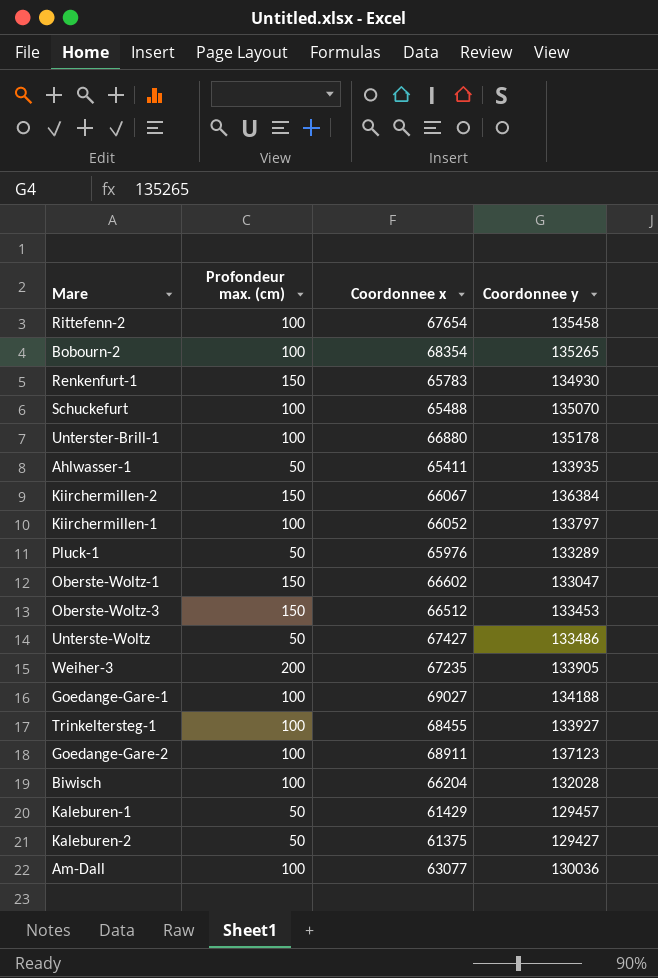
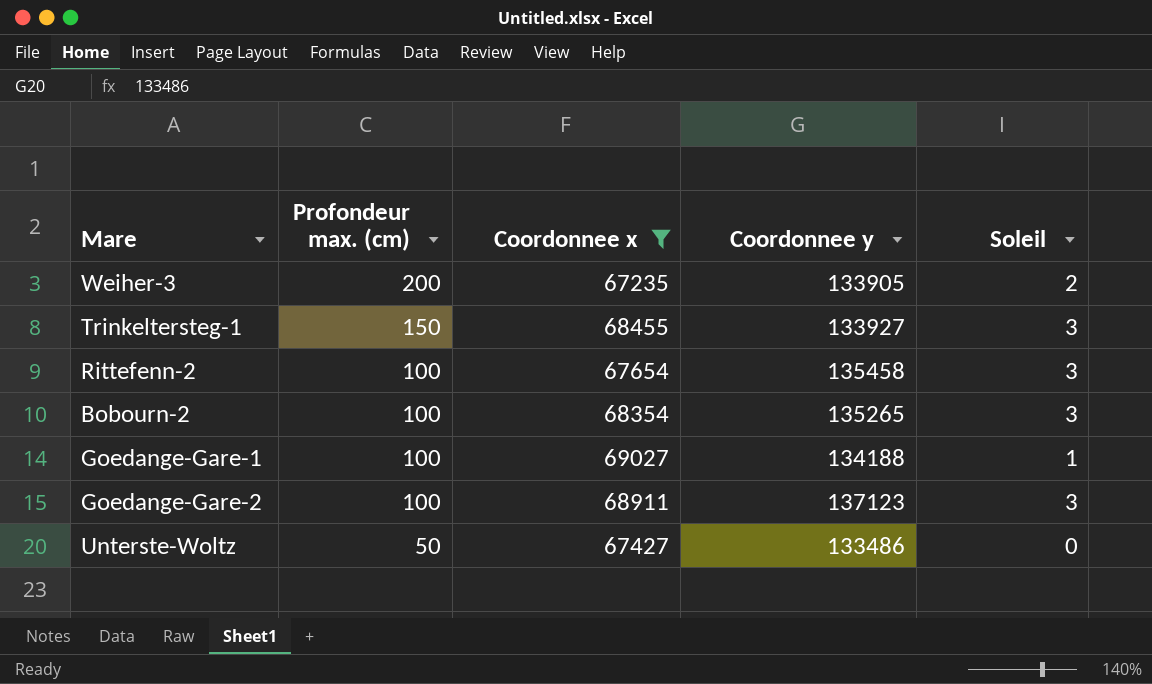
filter: none -> Coordonnee x >= 67235
row order: none -> Profondeur max. (cm) descending
column Soleil | position: none -> 5
Trinkeltersteg-1 | Profondeur max. (cm): 100 -> 150

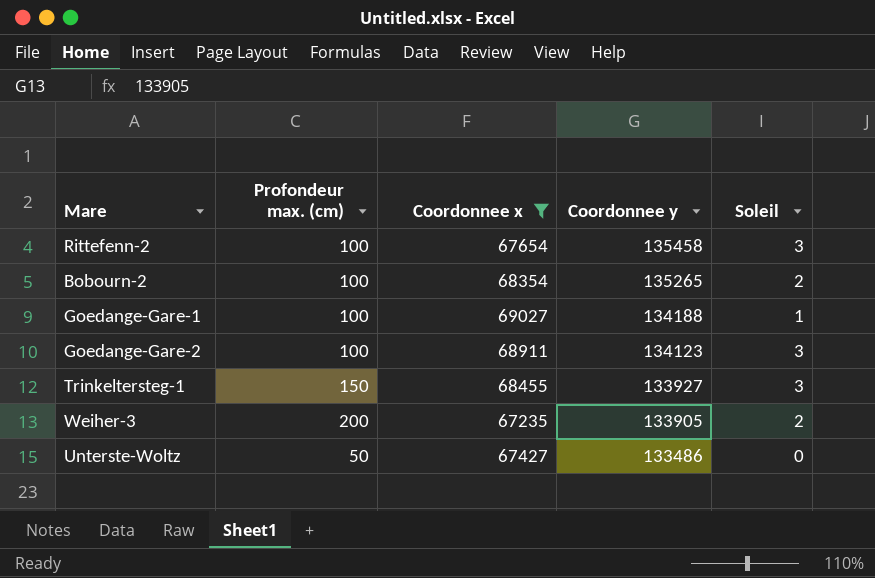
row order: Profondeur max. (cm) descending -> Coordonnee y descending
Bobourn-2 | Soleil: 3 -> 2
Goedange-Gare-2 | Coordonnee y: 137123 -> 134123

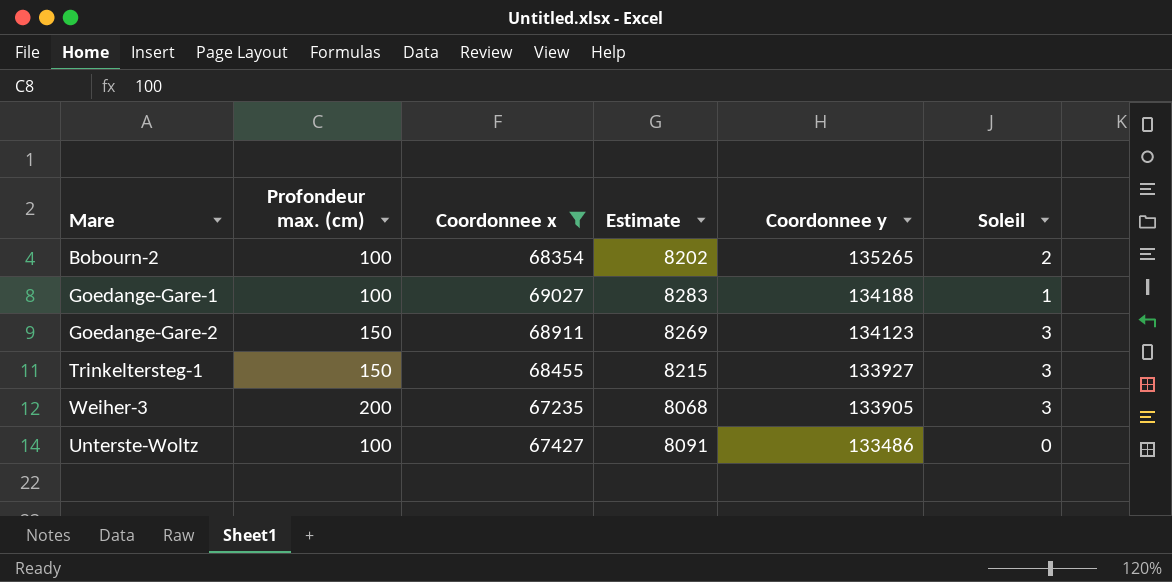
column Estimate | formula: none -> [Coordonnee x] * 0.12
row Rittefenn-2: 100 | 67654 | 135458 | 3 -> none
Goedange-Gare-2 | Profondeur max. (cm): 100 -> 150
Weiher-3 | Soleil: 2 -> 3
Unterste-Woltz | Profondeur max. (cm): 50 -> 100

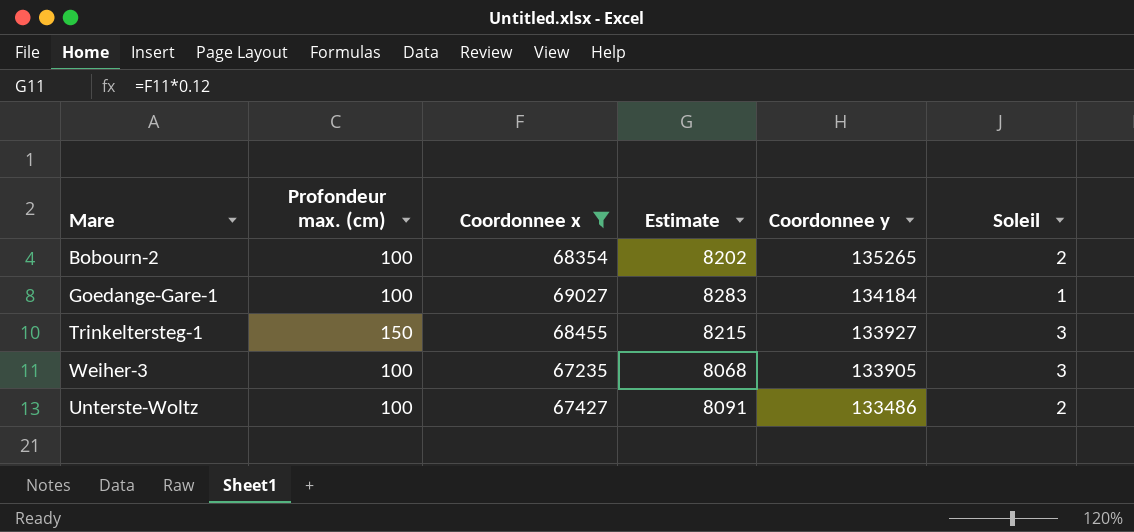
row Goedange-Gare-2: 150 | 68911 | 8269 | 134123 | 3 -> none
Goedange-Gare-1 | Coordonnee y: 134188 -> 134184
Weiher-3 | Profondeur max. (cm): 200 -> 100
Unterste-Woltz | Soleil: 0 -> 2

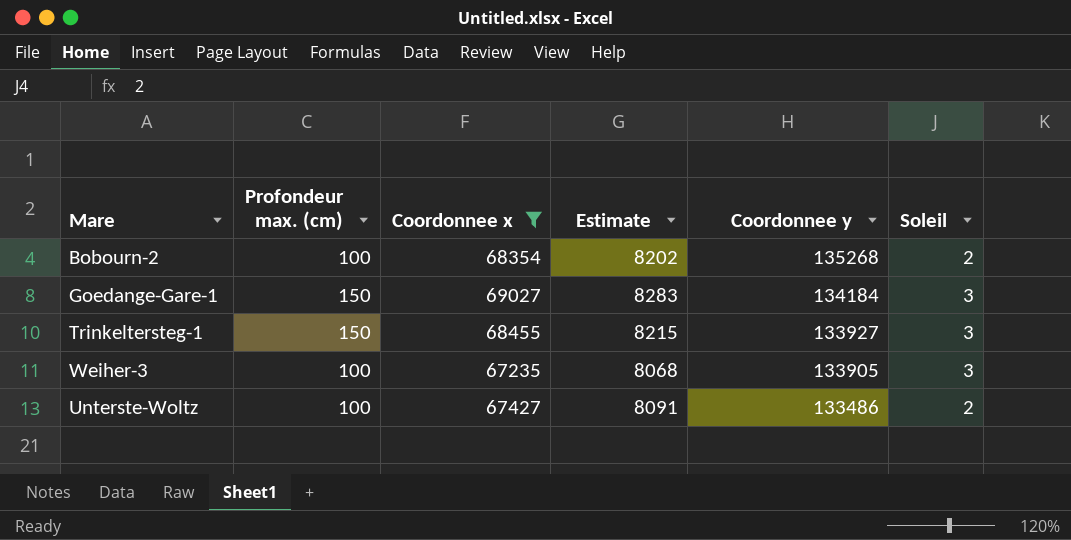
Bobourn-2 | Coordonnee y: 135265 -> 135268
Goedange-Gare-1 | Profondeur max. (cm): 100 -> 150
Goedange-Gare-1 | Soleil: 1 -> 3

